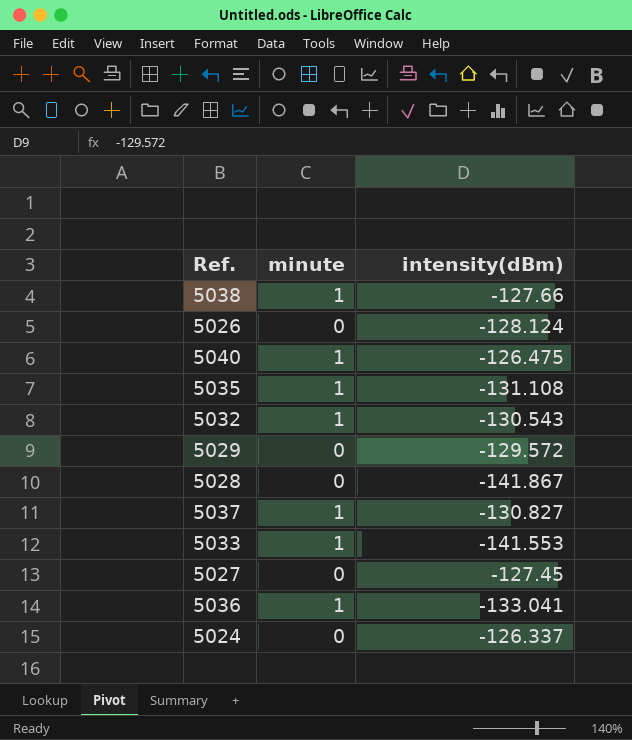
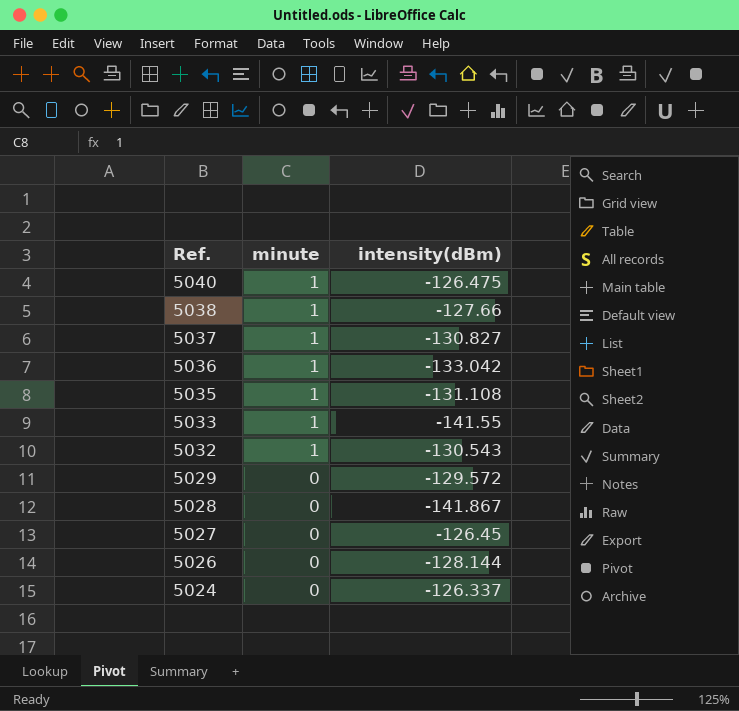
row order: none -> Ref. descending
5036 | intensity(dBm): -133.041 -> -133.042
5033 | intensity(dBm): -141.553 -> -141.55
5027 | intensity(dBm): -127.45 -> -126.45
5026 | intensity(dBm): -128.124 -> -128.144

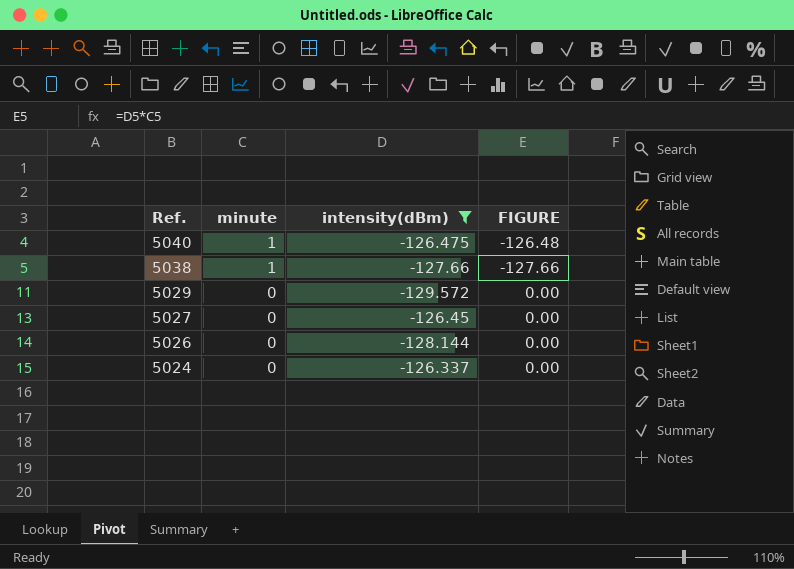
filter: none -> intensity(dBm) >= -129.572
column FIGURE | formula: none -> [minute] * [intensity(dBm)]

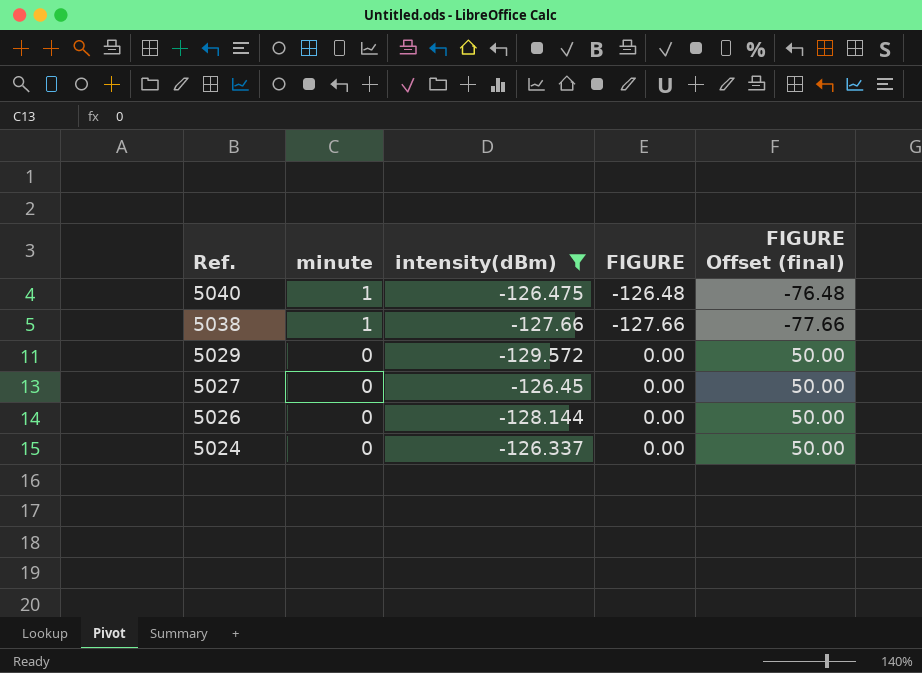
column FIGURE Offset (final) | formula: none -> [FIGURE] + 50

